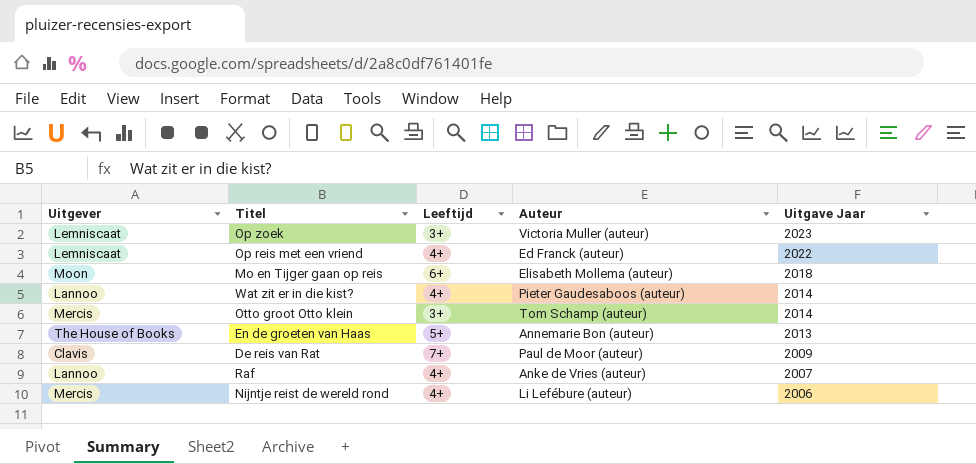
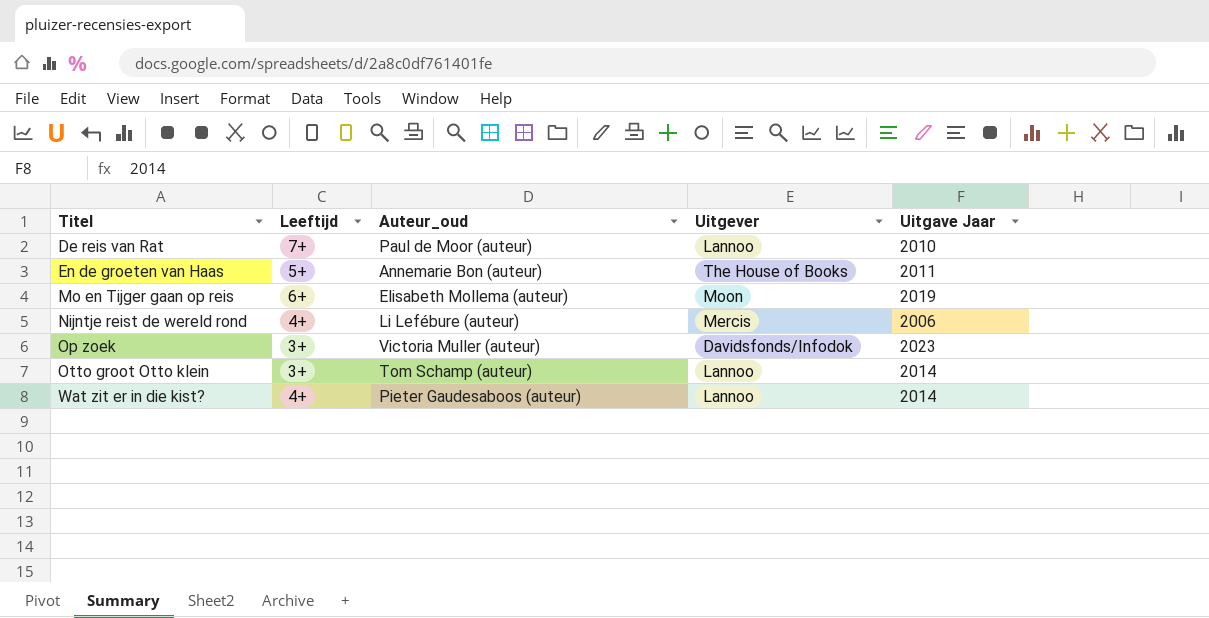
row order: Uitgave Jaar descending -> Titel ascending
column name: Auteur -> Auteur_oud
column Uitgever | position: 1 -> 4
row Op reis met een vriend: Lemniscaat | 4+ | Ed Franck (auteur) | 2022 -> none
row Raf: Lannoo | 4+ | Anke de Vries (auteur) | 2007 -> none
De reis van Rat | Uitgever: Clavis -> Lannoo
De reis van Rat | Uitgave Jaar: 2009 -> 2010
En de groeten van Haas | Uitgave Jaar: 2013 -> 2011
Mo en Tijger gaan op reis | Uitgave Jaar: 2018 -> 2019
Op zoek | Uitgever: Lemniscaat -> Davidsfonds/Infodok
Otto groot Otto klein | Uitgever: Mercis -> Lannoo

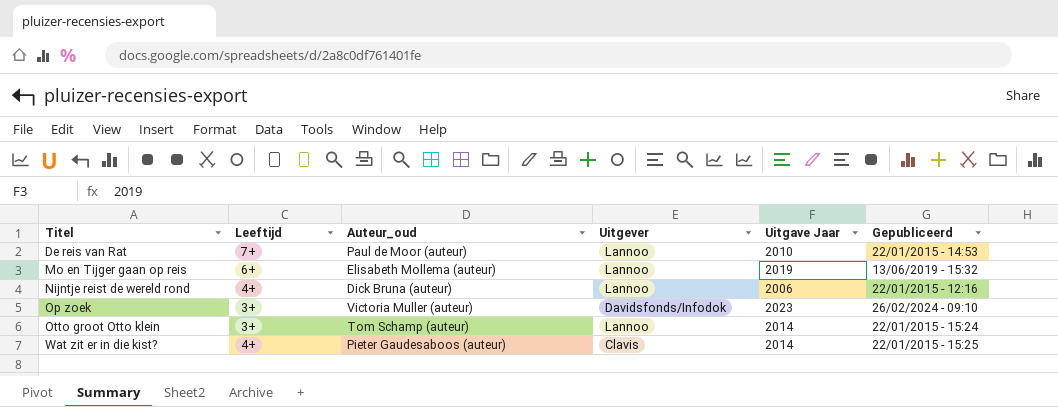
column Gepubliceerd | position: none -> 6
row En de groeten van Haas: 5+ | Annemarie Bon (auteur) | The House of Books | 2011 -> none
Mo en Tijger gaan op reis | Uitgever: Moon -> Lannoo
Nijntje reist de wereld rond | Auteur_oud: Li Lefébure (auteur) -> Dick Bruna (auteur)
Nijntje reist de wereld rond | Uitgever: Mercis -> Lannoo
Wat zit er in die kist? | Uitgever: Lannoo -> Clavis

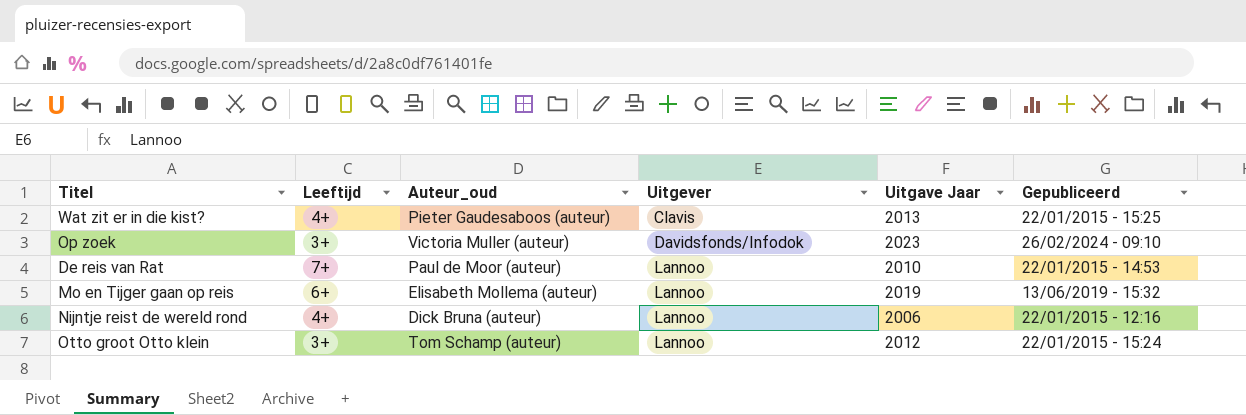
row order: Titel ascending -> Uitgever ascending
Wat zit er in die kist? | Uitgave Jaar: 2014 -> 2013
Otto groot Otto klein | Uitgave Jaar: 2014 -> 2012

